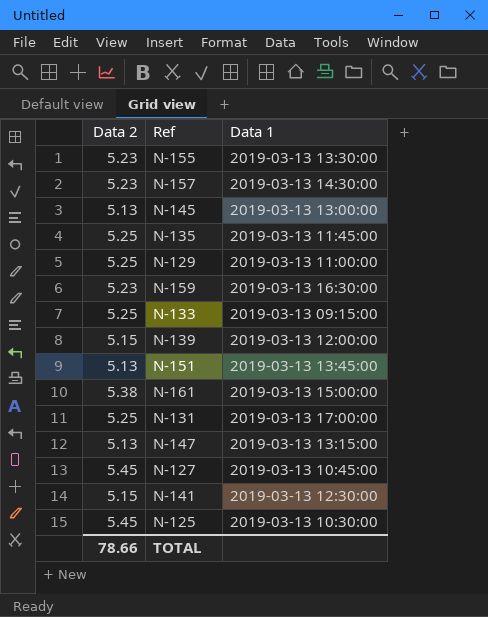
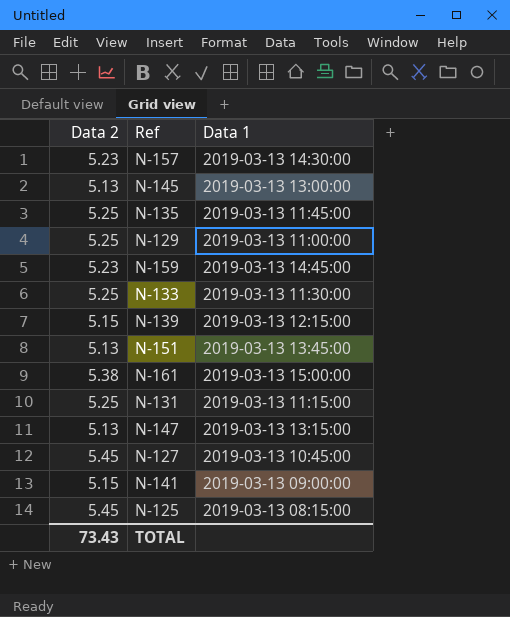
row N-155: 5.23 | 2019-03-13 13:30:00 -> none
N-159 | Data 1: 2019-03-13 16:30:00 -> 2019-03-13 14:45:00
N-133 | Data 1: 2019-03-13 09:15:00 -> 2019-03-13 11:30:00
N-139 | Data 1: 2019-03-13 12:00:00 -> 2019-03-13 12:15:00
N-131 | Data 1: 2019-03-13 17:00:00 -> 2019-03-13 11:15:00
N-141 | Data 1: 2019-03-13 12:30:00 -> 2019-03-13 09:00:00
N-125 | Data 1: 2019-03-13 10:30:00 -> 2019-03-13 08:15:00
TOTAL | Data 2: 78.66 -> 73.43

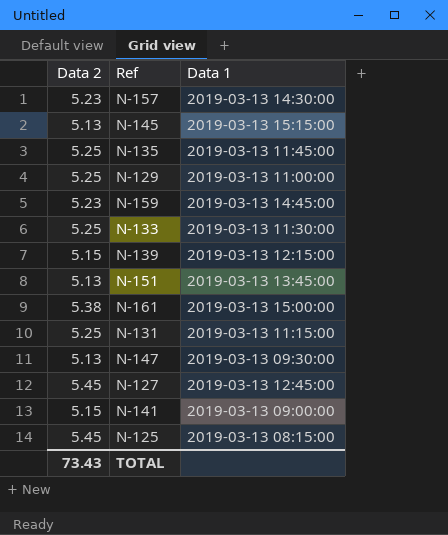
N-145 | Data 1: 2019-03-13 13:00:00 -> 2019-03-13 15:15:00
N-147 | Data 1: 2019-03-13 13:15:00 -> 2019-03-13 09:30:00
N-127 | Data 1: 2019-03-13 10:45:00 -> 2019-03-13 12:45:00

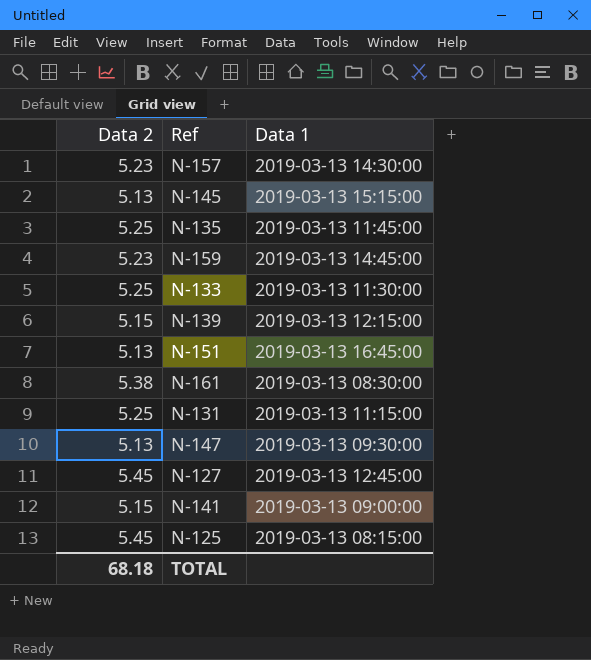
row N-129: 5.25 | 2019-03-13 11:00:00 -> none
N-151 | Data 1: 2019-03-13 13:45:00 -> 2019-03-13 16:45:00
N-161 | Data 1: 2019-03-13 15:00:00 -> 2019-03-13 08:30:00
TOTAL | Data 2: 73.43 -> 68.18

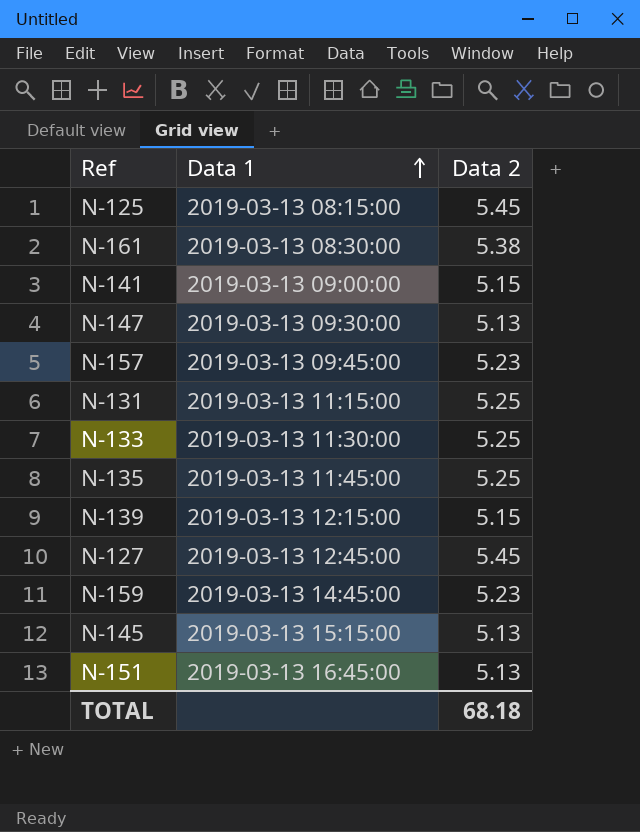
row order: none -> Data 1 ascending
column Data 2 | position: 1 -> 3
N-157 | Data 1: 2019-03-13 14:30:00 -> 2019-03-13 09:45:00

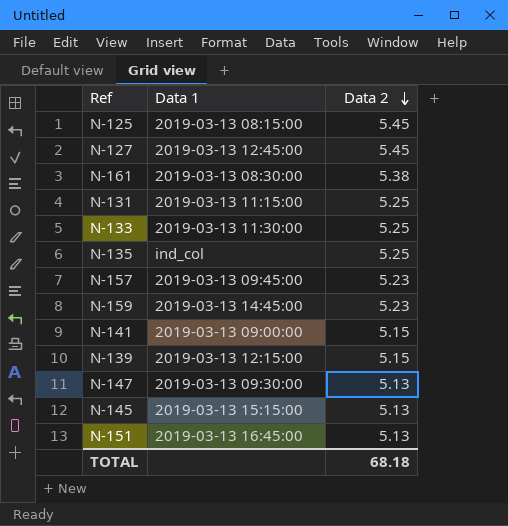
row order: Data 1 ascending -> Data 2 descending
N-135 | Data 1: 2019-03-13 11:45:00 -> ind_col

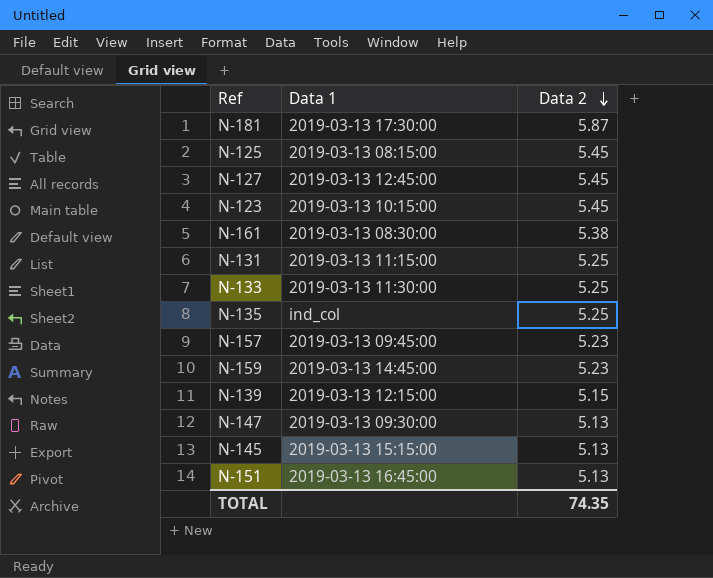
row N-141: 2019-03-13 09:00:00 | 5.15 -> none
row N-181: none -> 2019-03-13 17:30:00 | 5.87
row N-123: none -> 2019-03-13 10:15:00 | 5.45
TOTAL | Data 2: 68.18 -> 74.35

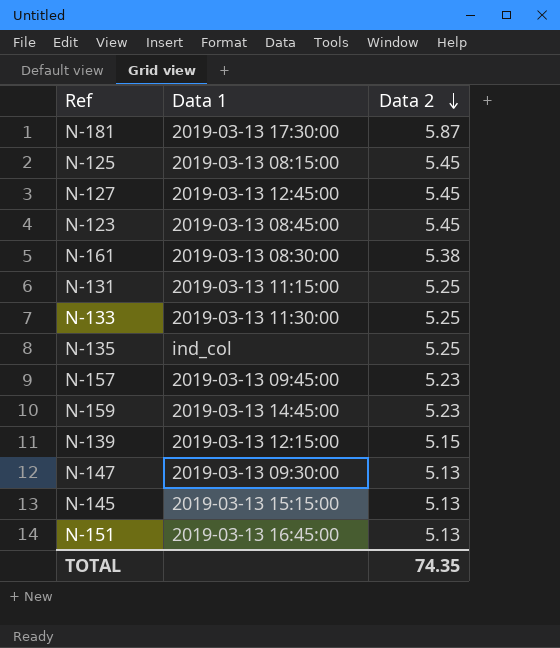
N-123 | Data 1: 2019-03-13 10:15:00 -> 2019-03-13 08:45:00

